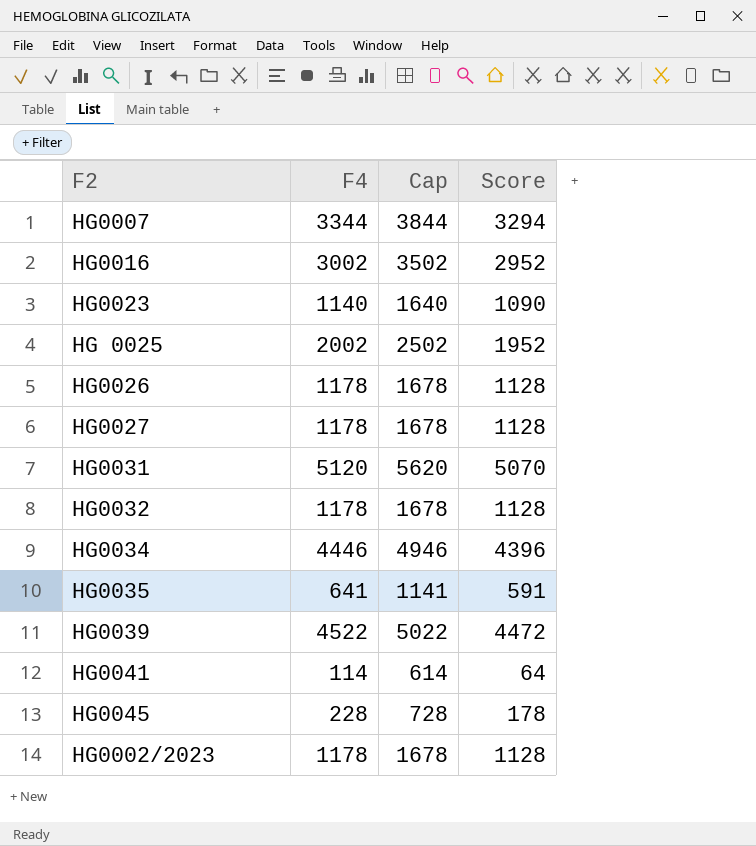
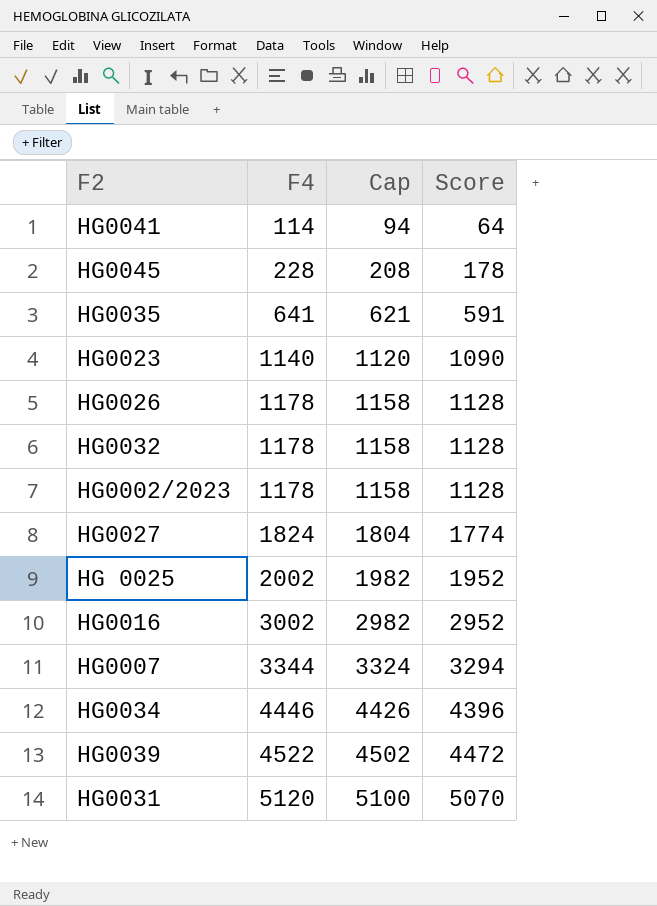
row order: none -> F4 ascending
column Cap | formula: [F4] + 500 -> [F4] - 20
HG0027 | F4: 1178 -> 1824
HG0027 | Score: 1128 -> 1774

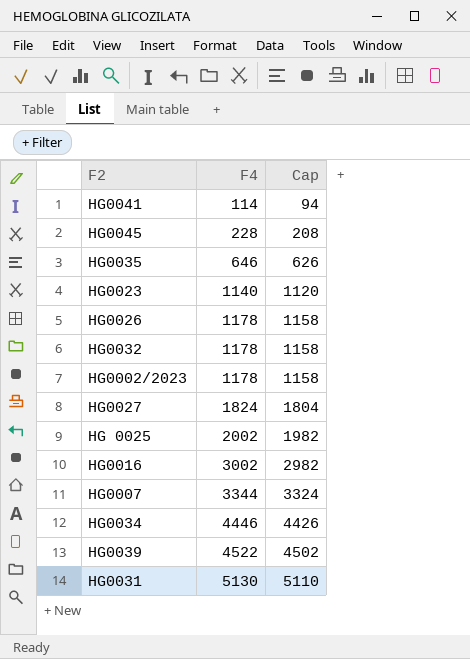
column Score | formula: [F4] - 50 -> none
HG0035 | F4: 641 -> 646
HG0035 | Cap: 621 -> 626
HG0031 | F4: 5120 -> 5130
HG0031 | Cap: 5100 -> 5110

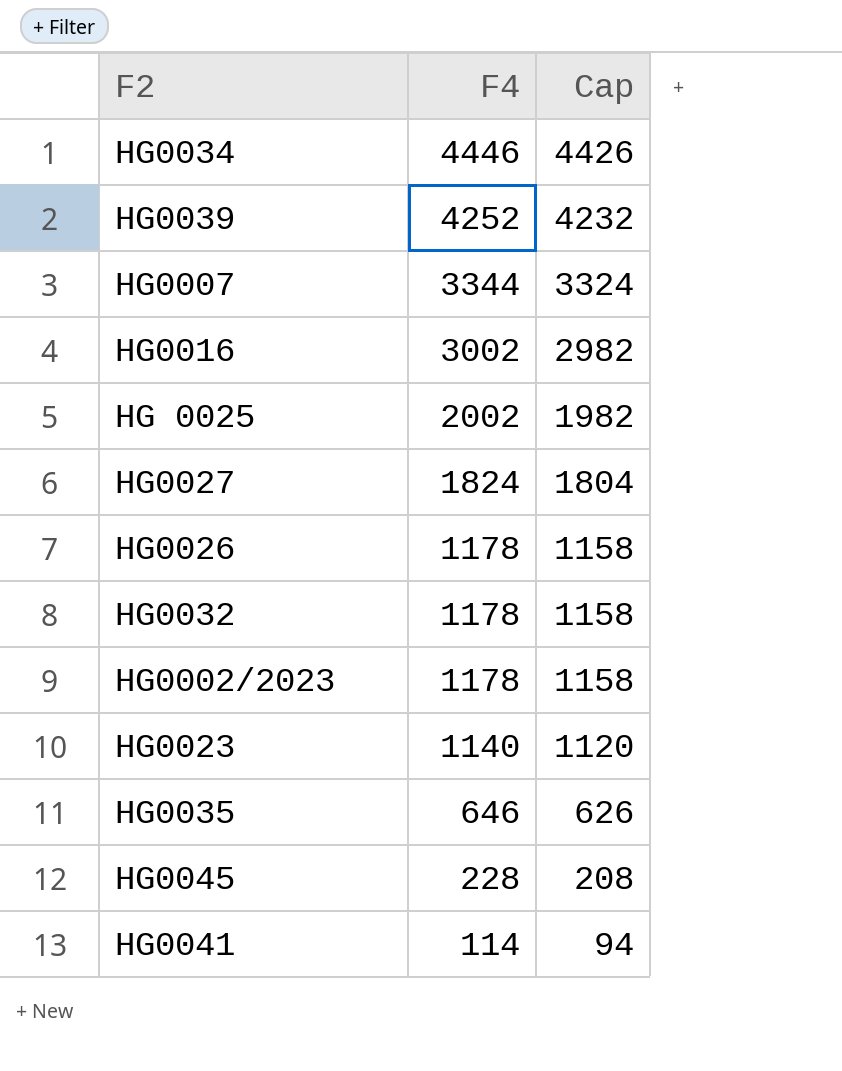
row order: F4 ascending -> F4 descending
row HG0031: 5130 | 5110 -> none
HG0039 | F4: 4522 -> 4252
HG0039 | Cap: 4502 -> 4232

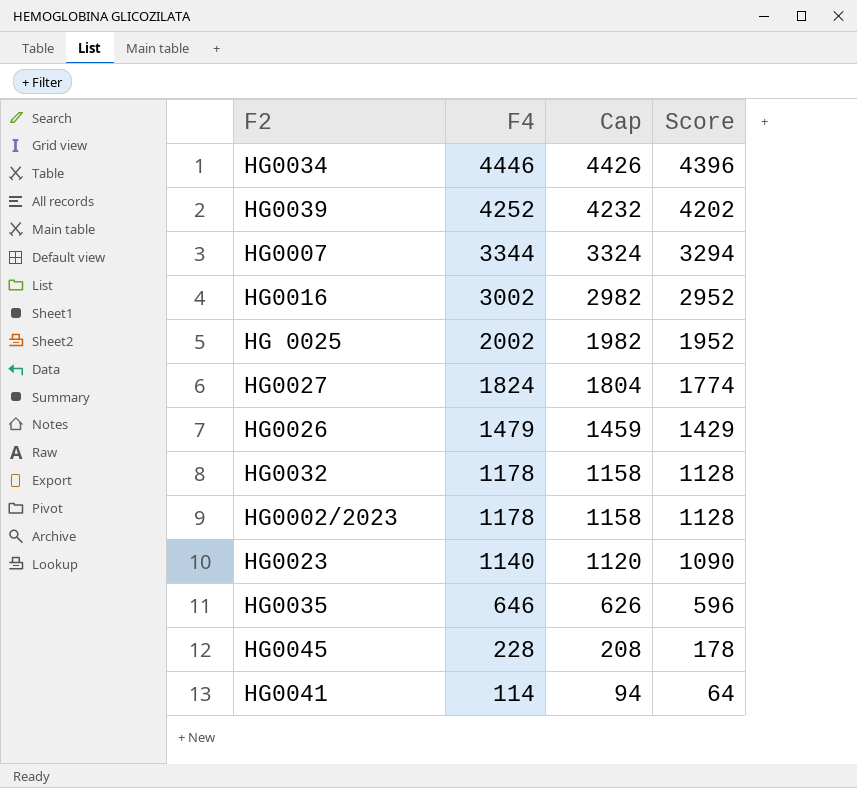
column Score | formula: none -> [F4] - 50
HG0026 | F4: 1178 -> 1479
HG0026 | Cap: 1158 -> 1459

